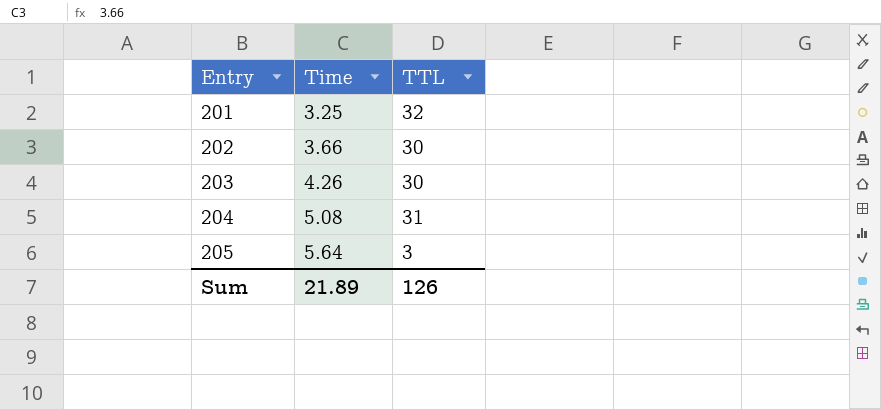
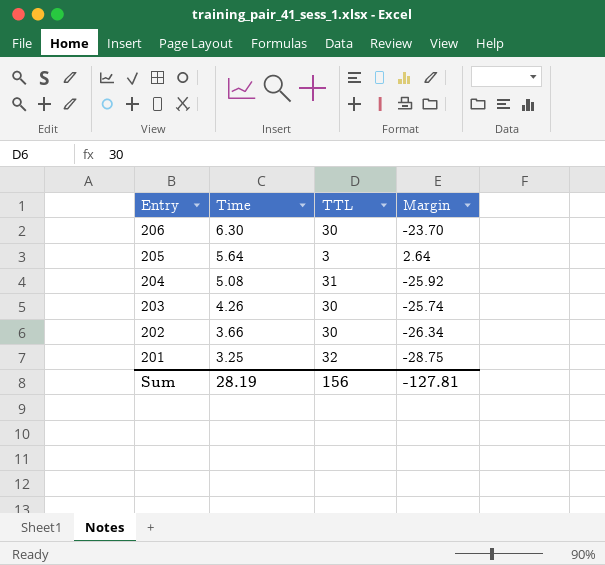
row order: Entry ascending -> Entry descending
column Margin | formula: none -> [Time] - [TTL]
row 206: none -> 6.30 | 30 | -23.70
Sum | Time: 21.89 -> 28.19
Sum | TTL: 126 -> 156

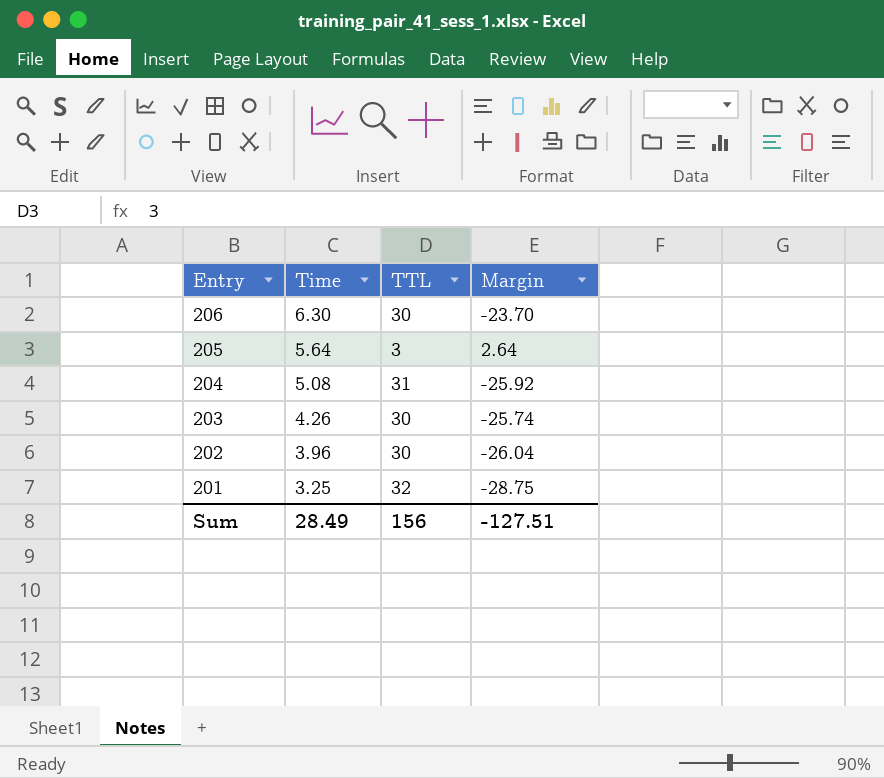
202 | Time: 3.66 -> 3.96
202 | Margin: -26.34 -> -26.04
Sum | Time: 28.19 -> 28.49
Sum | Margin: -127.81 -> -127.51

